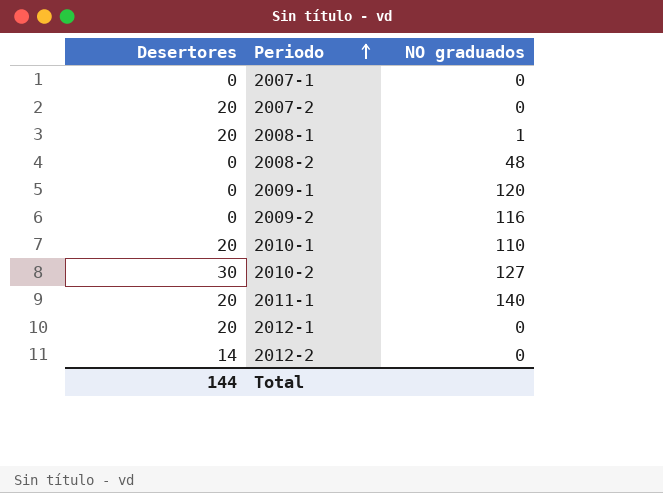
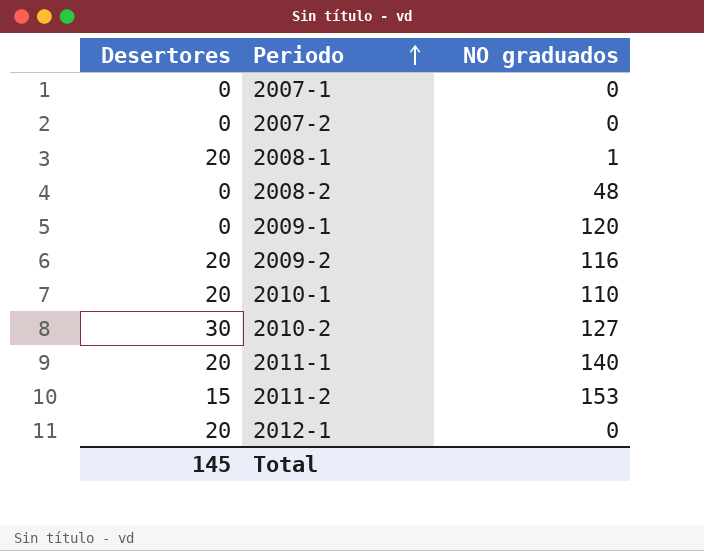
row 2012-2: 14 | 0 -> none
2007-2 | Desertores: 20 -> 0
2009-2 | Desertores: 0 -> 20
row 2011-2: none -> 15 | 153
Total | Desertores: 144 -> 145

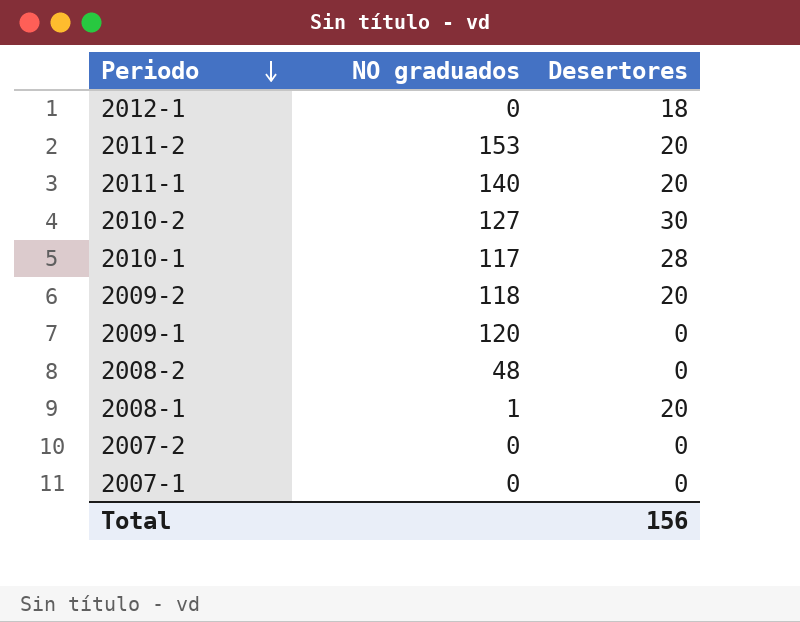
row order: Periodo ascending -> Periodo descending
column Desertores | position: 1 -> 3
2012-1 | Desertores: 20 -> 18
2011-2 | Desertores: 15 -> 20
2010-1 | NO graduados: 110 -> 117
2010-1 | Desertores: 20 -> 28
2009-2 | NO graduados: 116 -> 118
Total | Desertores: 145 -> 156

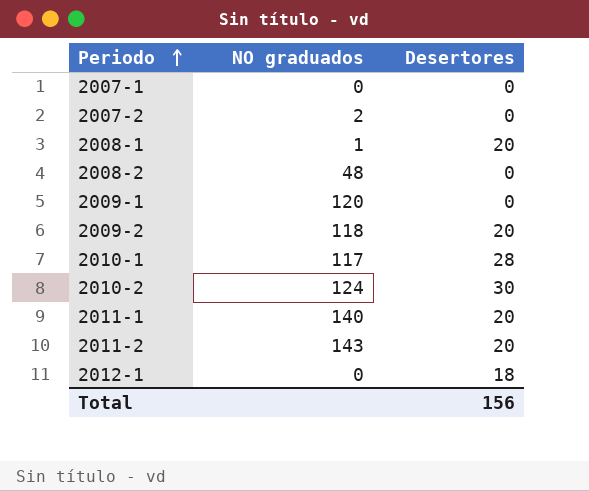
row order: Periodo descending -> Periodo ascending
2007-2 | NO graduados: 0 -> 2
2010-2 | NO graduados: 127 -> 124
2011-2 | NO graduados: 153 -> 143

